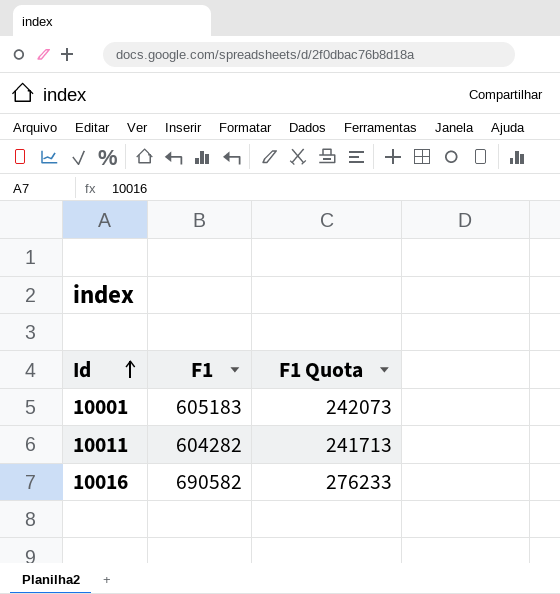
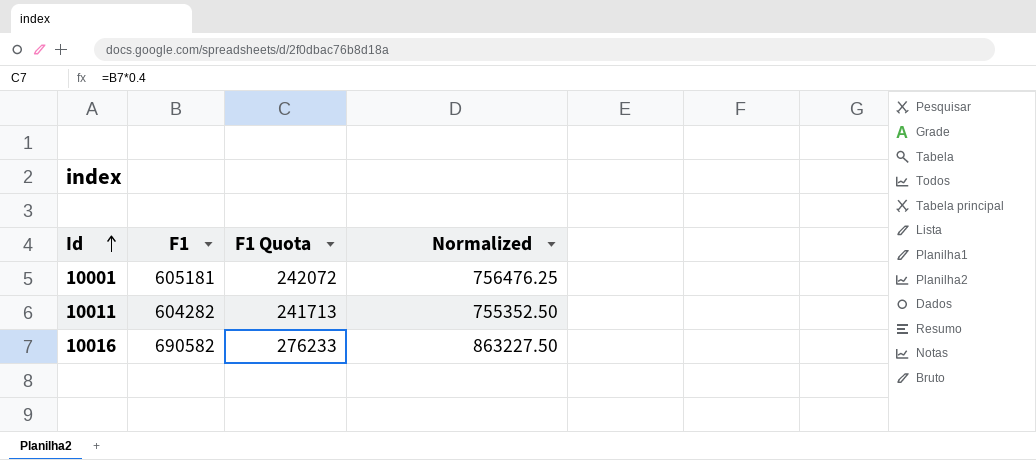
column Normalized | formula: none -> [F1] * 1.25
10001 | F1: 605183 -> 605181
10001 | F1 Quota: 242073 -> 242072

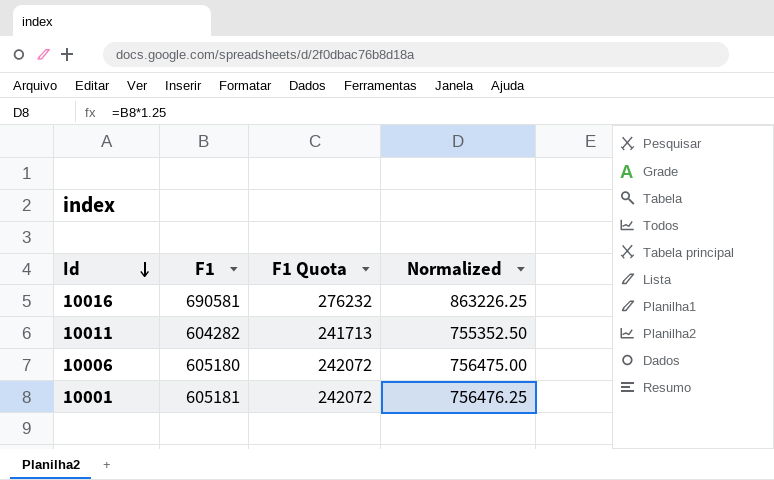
row order: Id ascending -> Id descending
10016 | F1: 690582 -> 690581
10016 | F1 Quota: 276233 -> 276232
10016 | Normalized: 863227.50 -> 863226.25
row 10006: none -> 605180 | 242072 | 756475.00

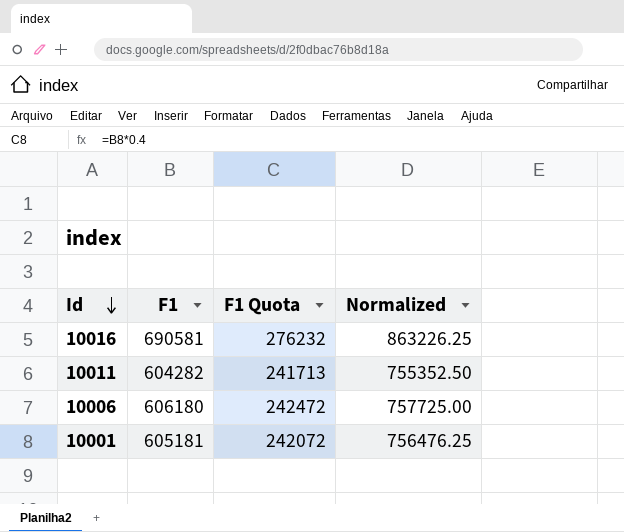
10006 | F1: 605180 -> 606180
10006 | F1 Quota: 242072 -> 242472
10006 | Normalized: 756475.00 -> 757725.00

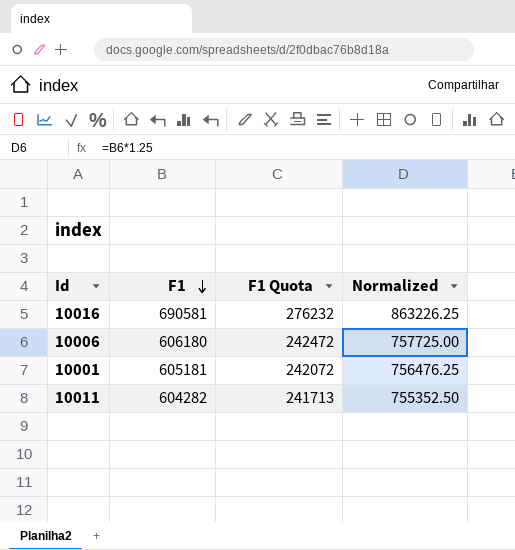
row order: Id descending -> F1 descending

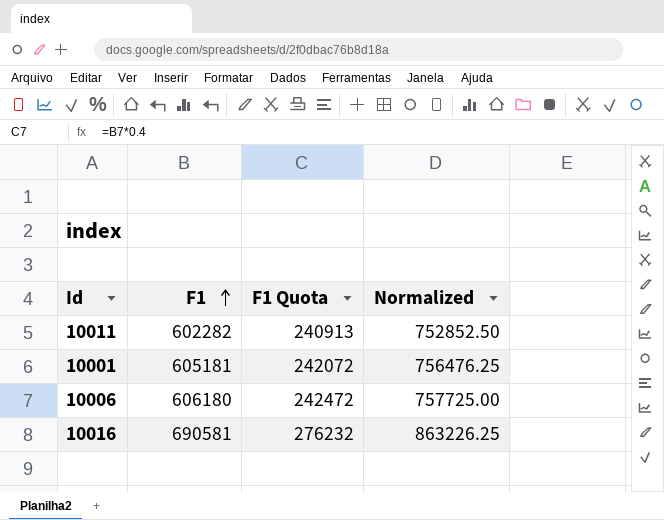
row order: F1 descending -> F1 ascending
10011 | F1: 604282 -> 602282
10011 | F1 Quota: 241713 -> 240913
10011 | Normalized: 755352.50 -> 752852.50

